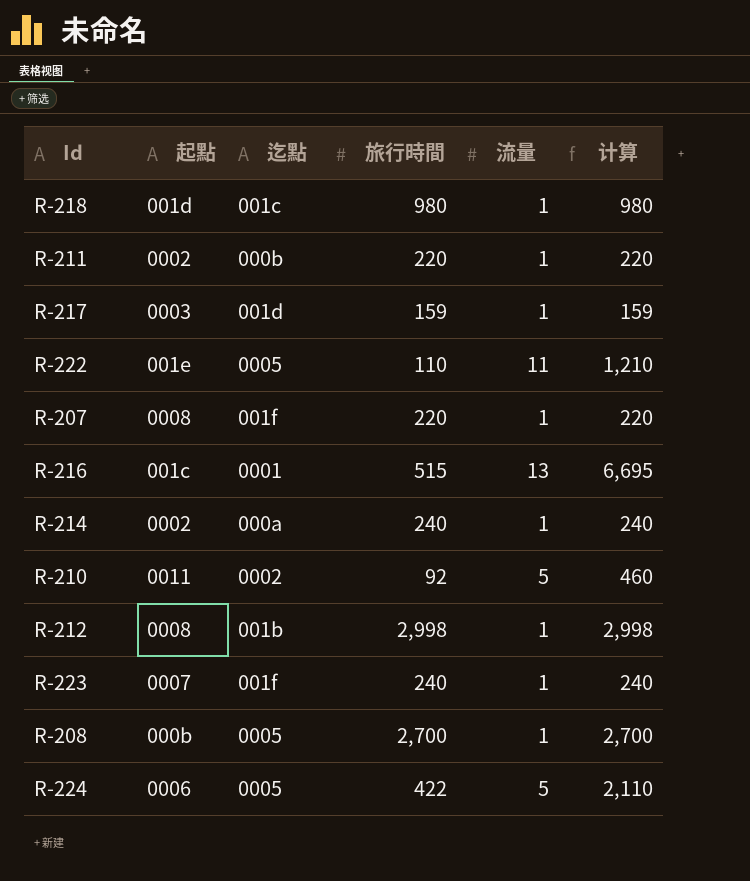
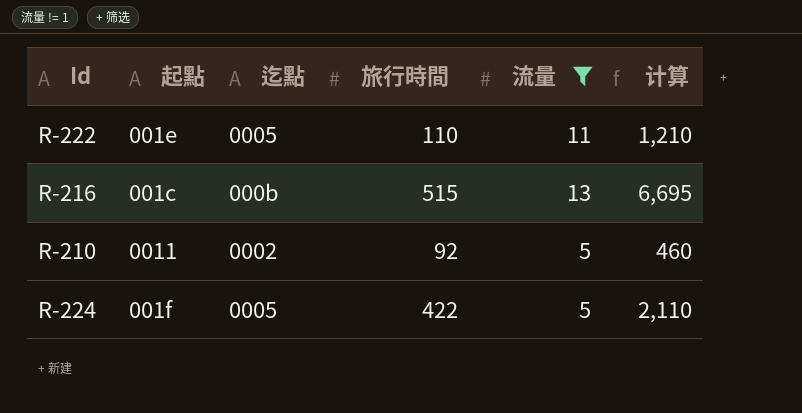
filter: none -> 流量 != 1
R-216 | 迄點: 0001 -> 000b
R-224 | 起點: 0006 -> 001f

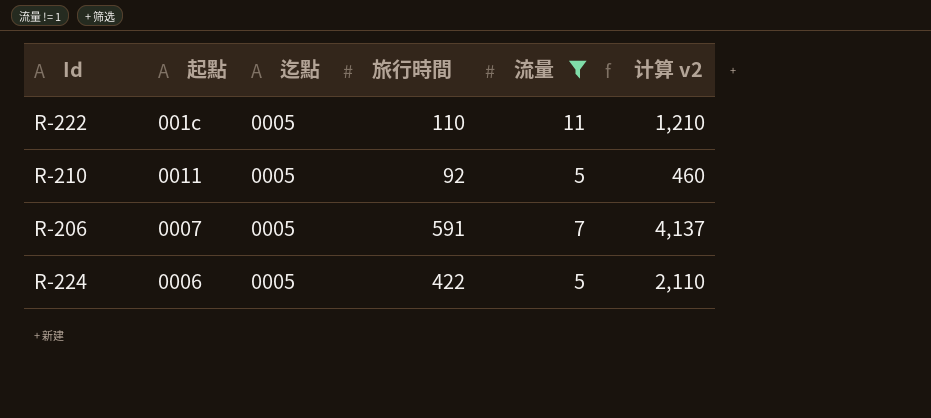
column name: 计算 -> 计算 v2
row R-216: 001c | 000b | 515 | 13 | 6,695 -> none
R-222 | 起點: 001e -> 001c
R-210 | 迄點: 0002 -> 0005
row R-206: none -> 0007 | 0005 | 591 | 7 | 4,137
R-224 | 起點: 001f -> 0006

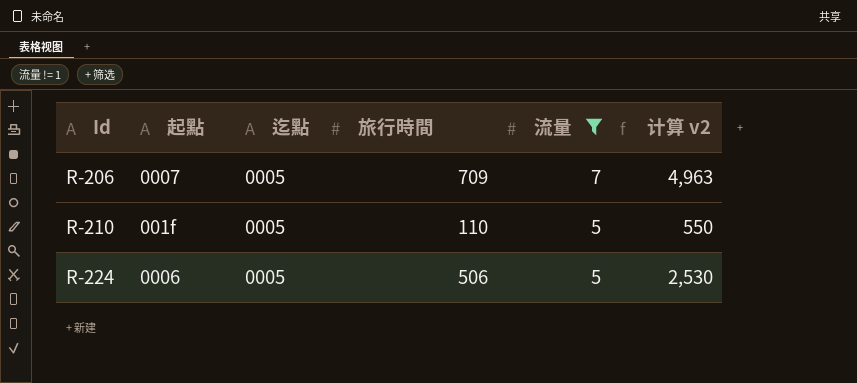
row order: none -> Id ascending
row R-222: 001c | 0005 | 110 | 11 | 1,210 -> none
R-206 | 旅行時間: 591 -> 709
R-206 | 计算 v2: 4,137 -> 4,963
R-210 | 起點: 0011 -> 001f
R-210 | 旅行時間: 92 -> 110
R-210 | 计算 v2: 460 -> 550
R-224 | 旅行時間: 422 -> 506
R-224 | 计算 v2: 2,110 -> 2,530

